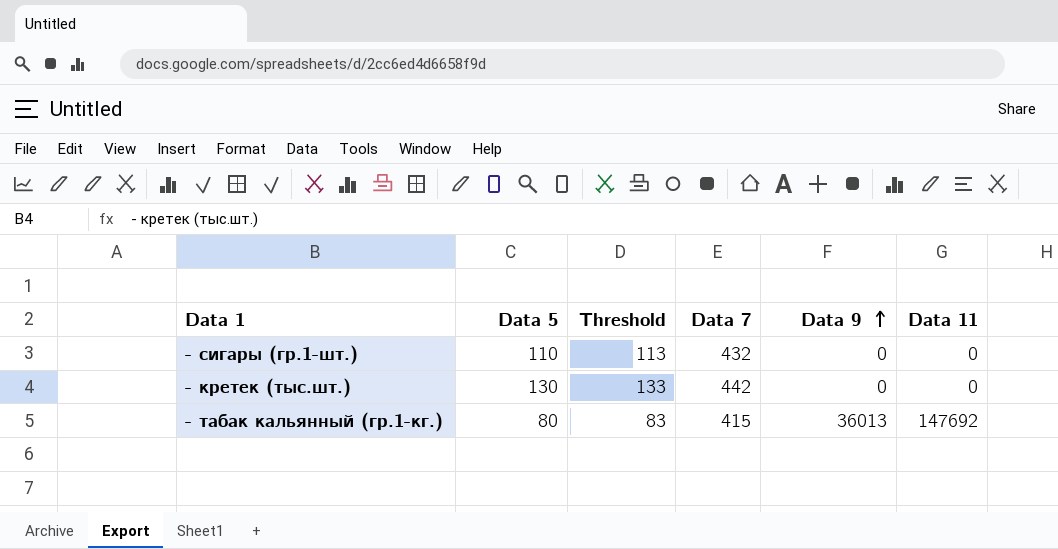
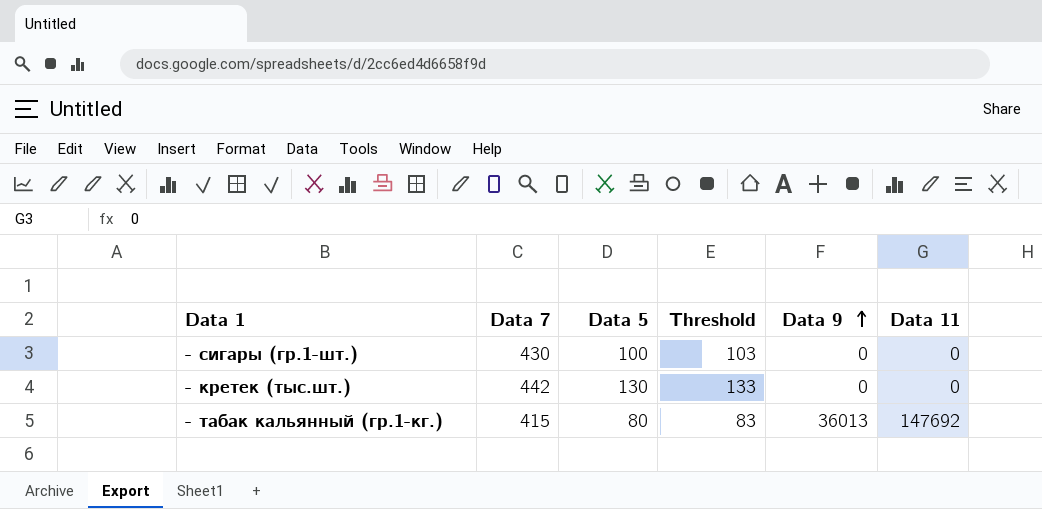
column Data 7 | position: 4 -> 2
- сигары (гр.1-шт.) | Data 7: 432 -> 430
- сигары (гр.1-шт.) | Data 5: 110 -> 100
- сигары (гр.1-шт.) | Threshold: 113 -> 103

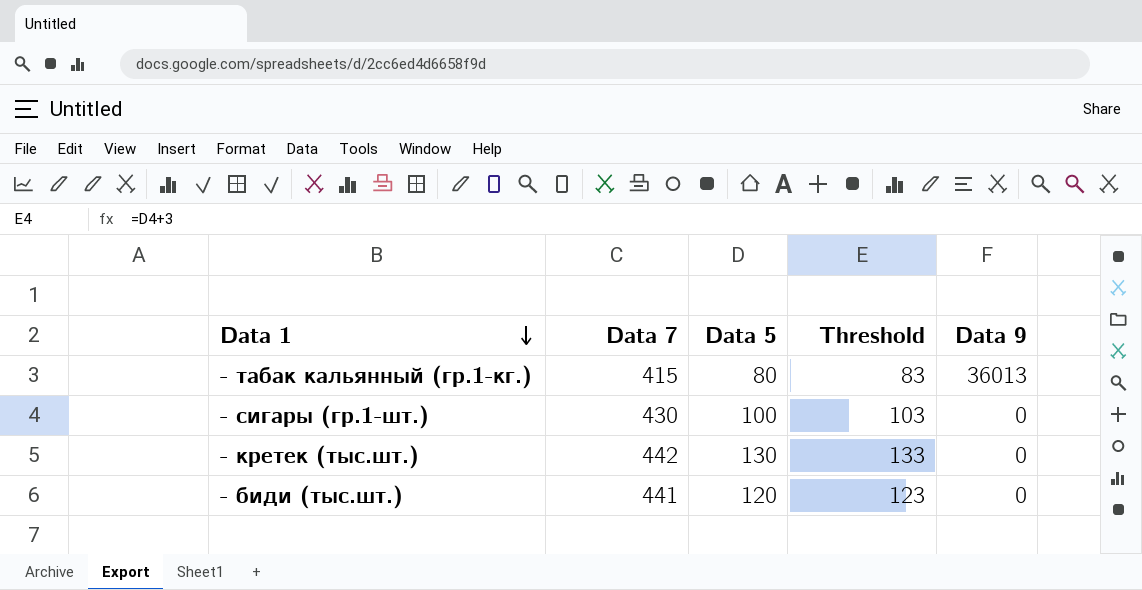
row order: Data 9 ascending -> Data 1 descending
column Data 11 | position: 6 -> none
row - биди (тыс.шт.): none -> 441 | 120 | 123 | 0

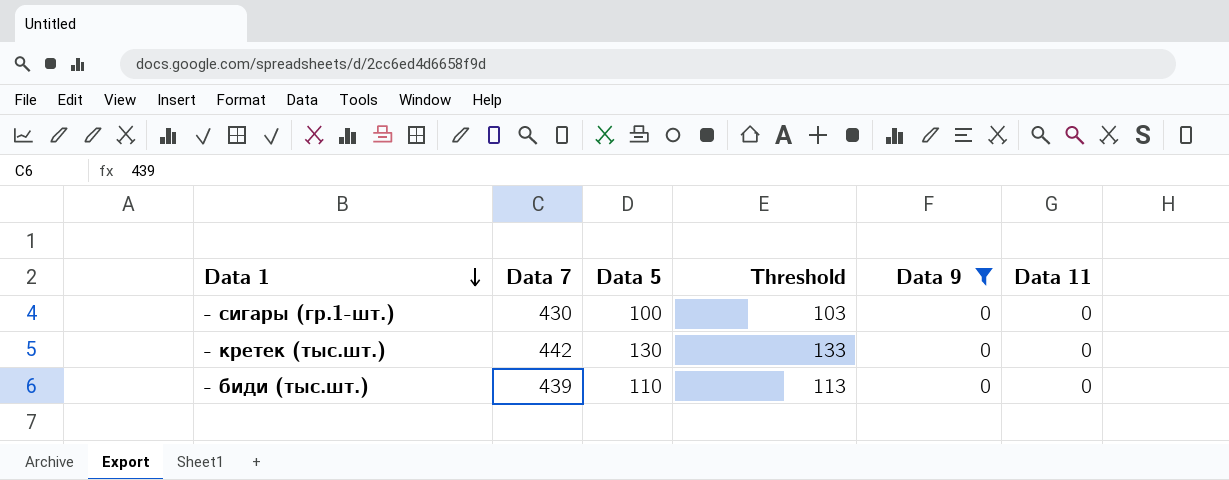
filter: none -> Data 9 = 0
column Data 11 | position: none -> 6
- биди (тыс.шт.) | Data 7: 441 -> 439
- биди (тыс.шт.) | Data 5: 120 -> 110
- биди (тыс.шт.) | Threshold: 123 -> 113

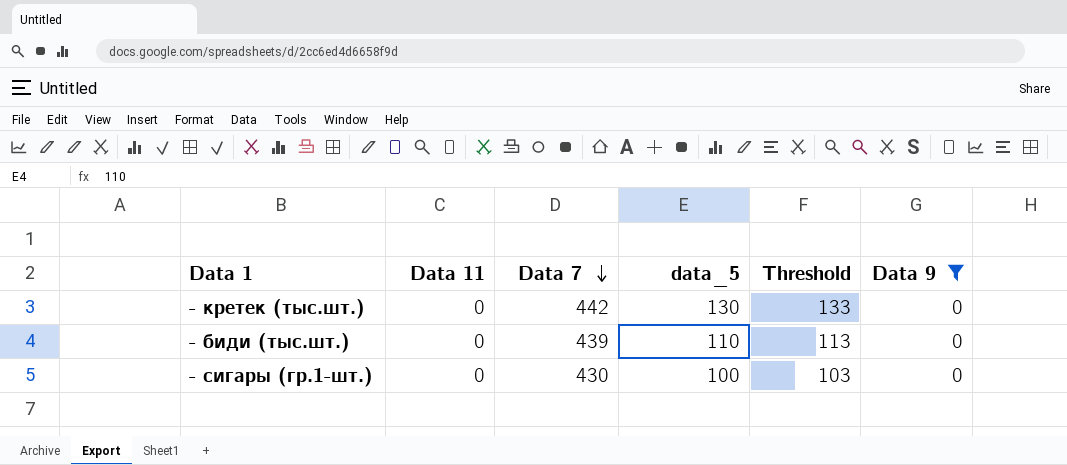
row order: Data 1 descending -> Data 7 descending
column Data 11 | position: 6 -> 2
column name: Data 5 -> data_5

